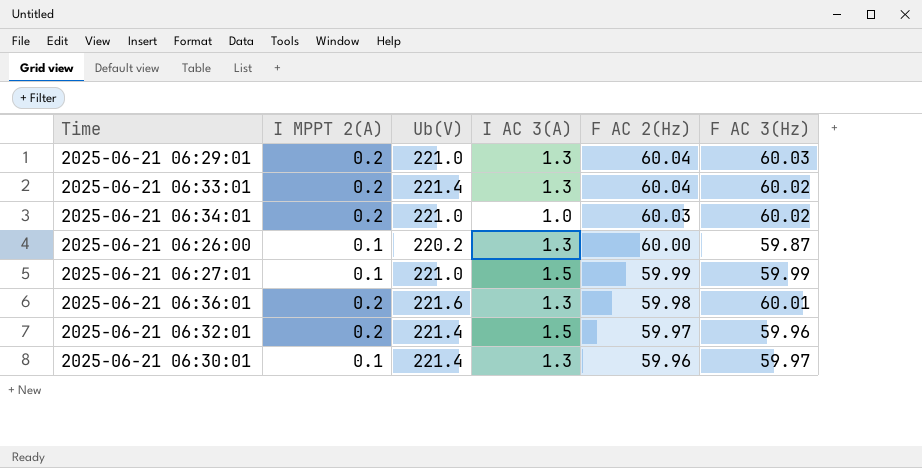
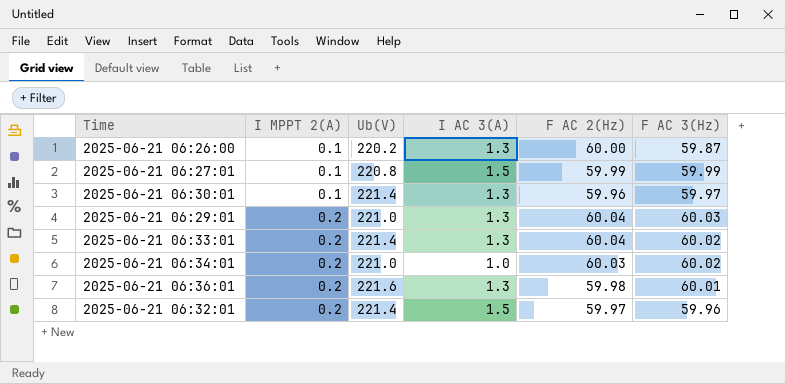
row order: F AC 2(Hz) descending -> I MPPT 2(A) ascending
2025-06-21 06:27:01 | Ub(V): 221.0 -> 220.8

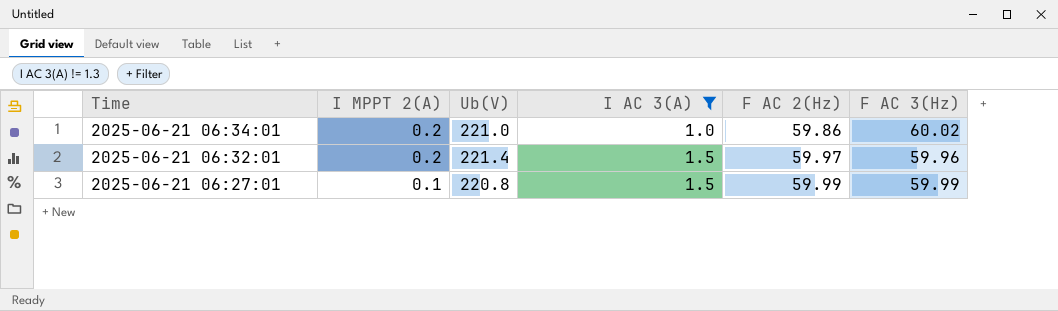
filter: none -> I AC 3(A) != 1.3
row order: I MPPT 2(A) ascending -> Time descending
2025-06-21 06:34:01 | F AC 2(Hz): 60.03 -> 59.86

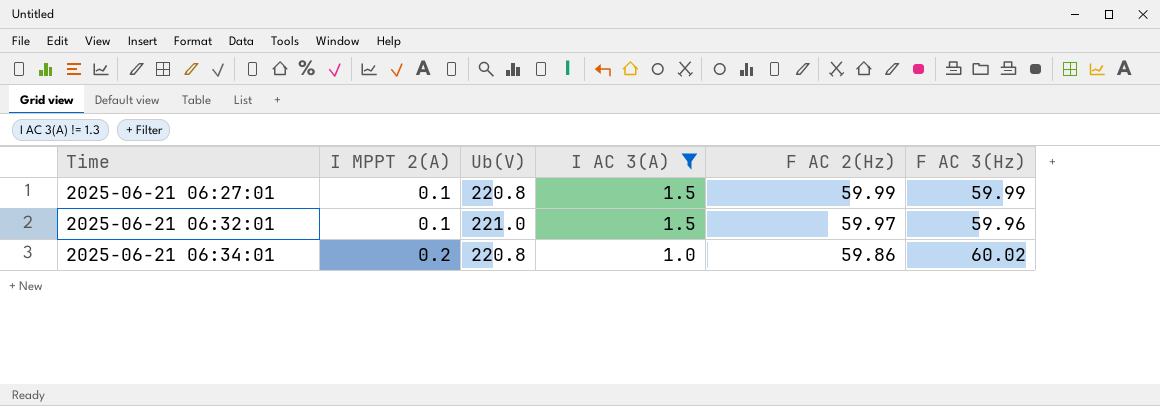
row order: Time descending -> Time ascending
2025-06-21 06:32:01 | I MPPT 2(A): 0.2 -> 0.1
2025-06-21 06:32:01 | Ub(V): 221.4 -> 221.0
2025-06-21 06:34:01 | Ub(V): 221.0 -> 220.8

